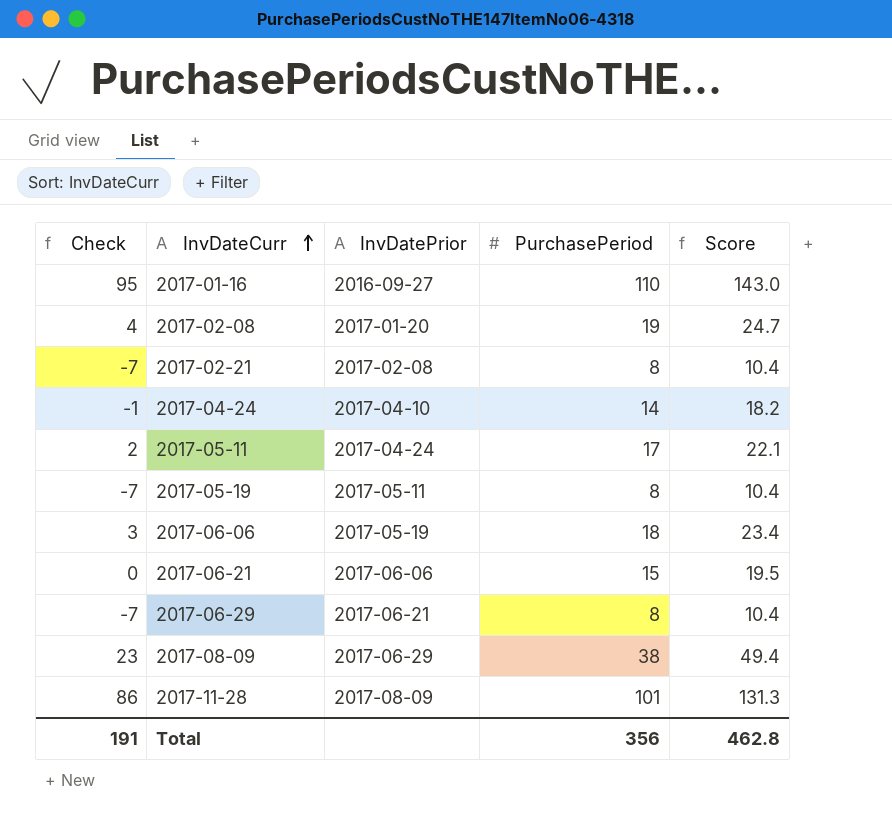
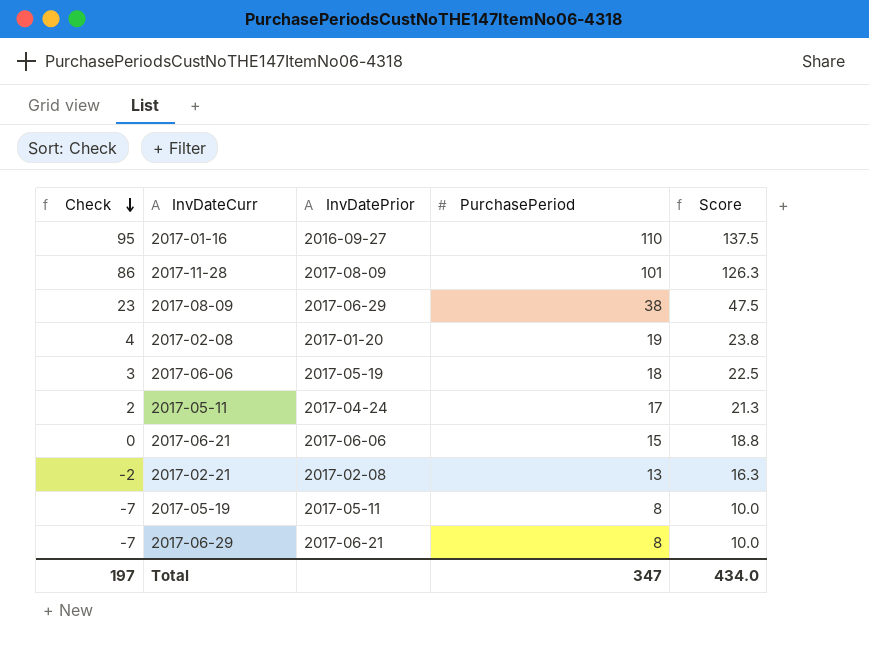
row order: InvDateCurr ascending -> Check descending
column Score | formula: [PurchasePeriod] * 1.3 -> [PurchasePeriod] * 1.25
row 2017-04-24: -1 | 2017-04-10 | 14 | 18.2 -> none
2017-02-21 | Check: -7 -> -2
2017-02-21 | PurchasePeriod: 8 -> 13
Total | Check: 191 -> 197
Total | PurchasePeriod: 356 -> 347
Total | Score: 462.8 -> 434.0

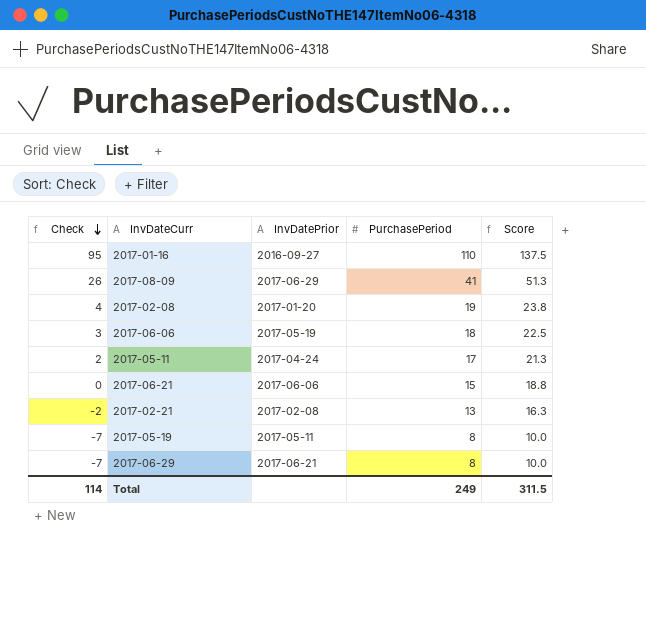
row 2017-11-28: 86 | 2017-08-09 | 101 | 126.3 -> none
2017-08-09 | Check: 23 -> 26
2017-08-09 | PurchasePeriod: 38 -> 41
2017-08-09 | Score: 47.5 -> 51.3
Total | Check: 197 -> 114
Total | PurchasePeriod: 347 -> 249
Total | Score: 434.0 -> 311.5

